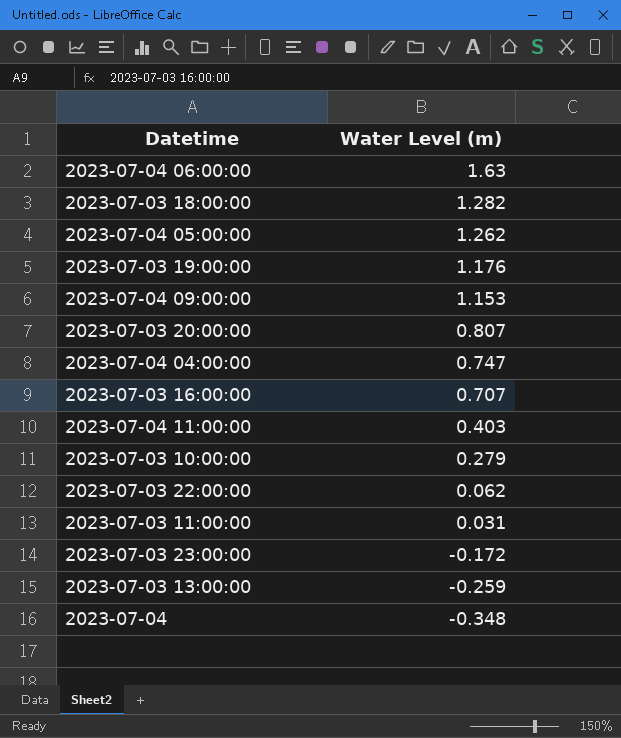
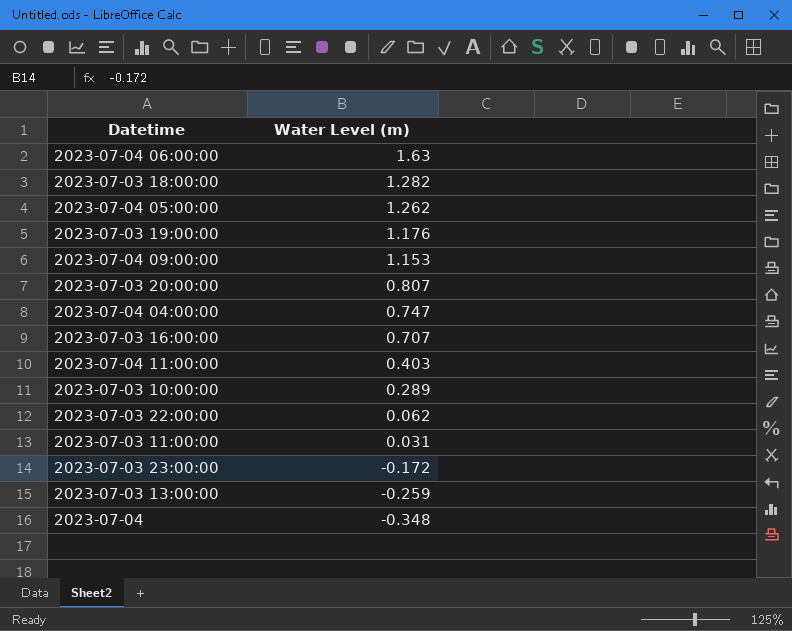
2023-07-03 10:00:00 | Water Level (m): 0.279 -> 0.289

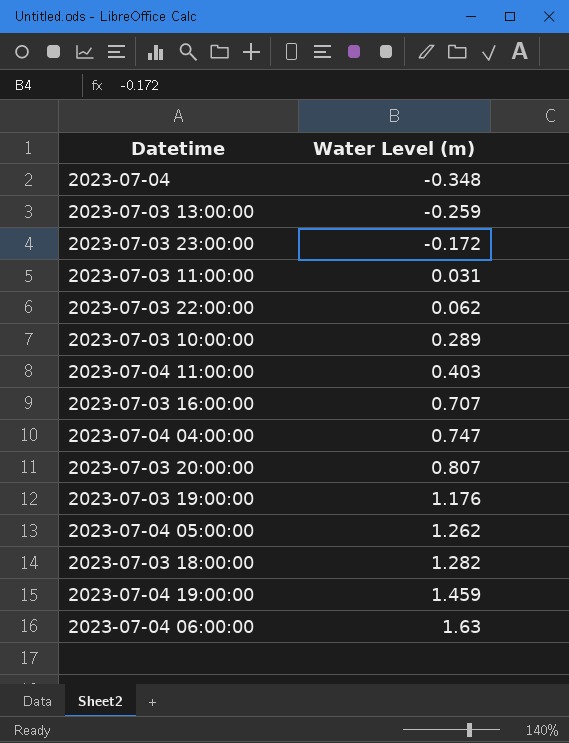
row order: Water Level (m) descending -> Water Level (m) ascending
row 2023-07-04 09:00:00: 1.153 -> none
row 2023-07-04 19:00:00: none -> 1.459

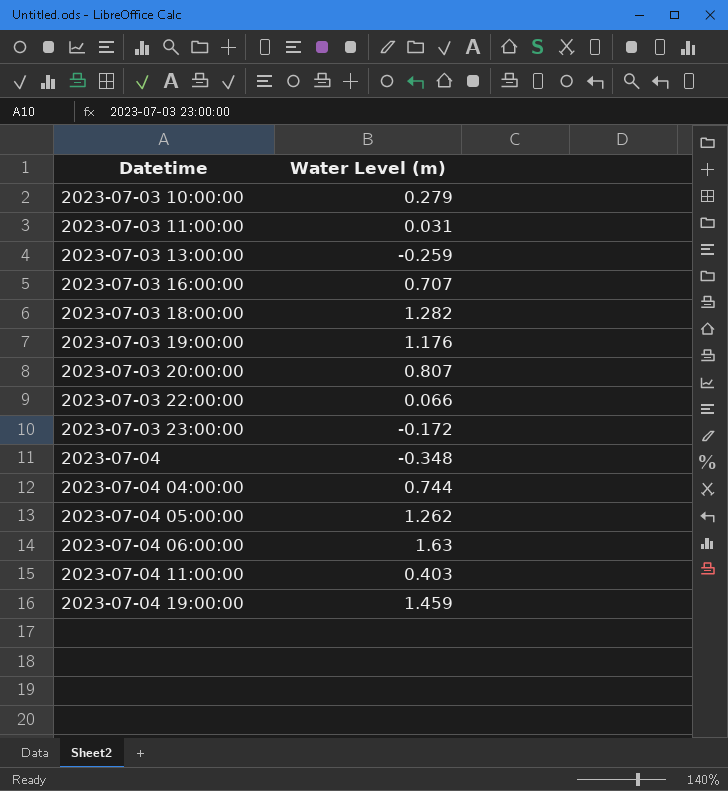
row order: Water Level (m) ascending -> Datetime ascending
2023-07-03 10:00:00 | Water Level (m): 0.289 -> 0.279
2023-07-03 22:00:00 | Water Level (m): 0.062 -> 0.066
2023-07-04 04:00:00 | Water Level (m): 0.747 -> 0.744

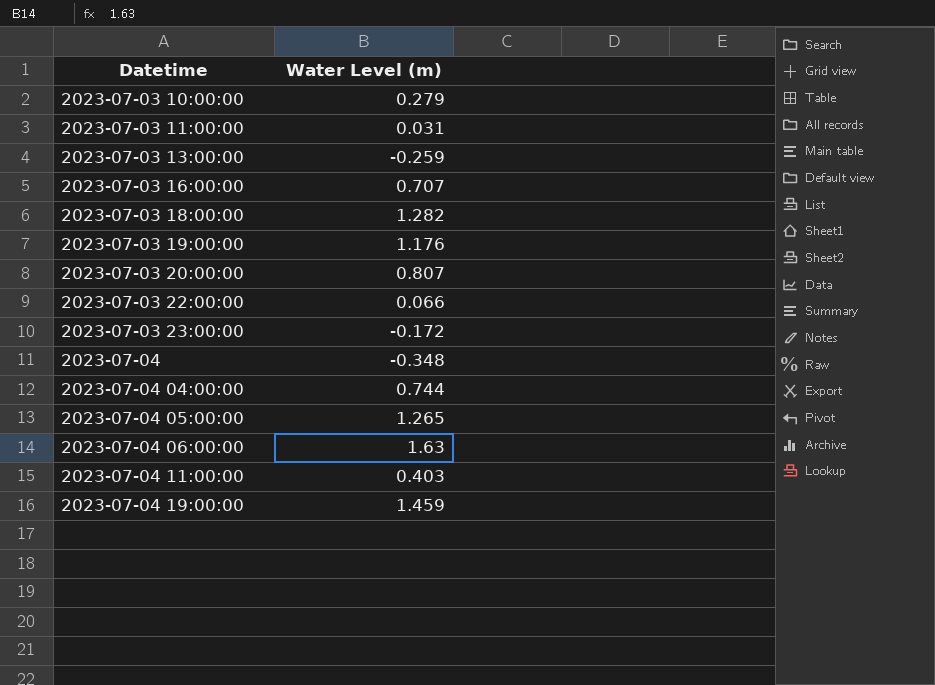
2023-07-04 05:00:00 | Water Level (m): 1.262 -> 1.265

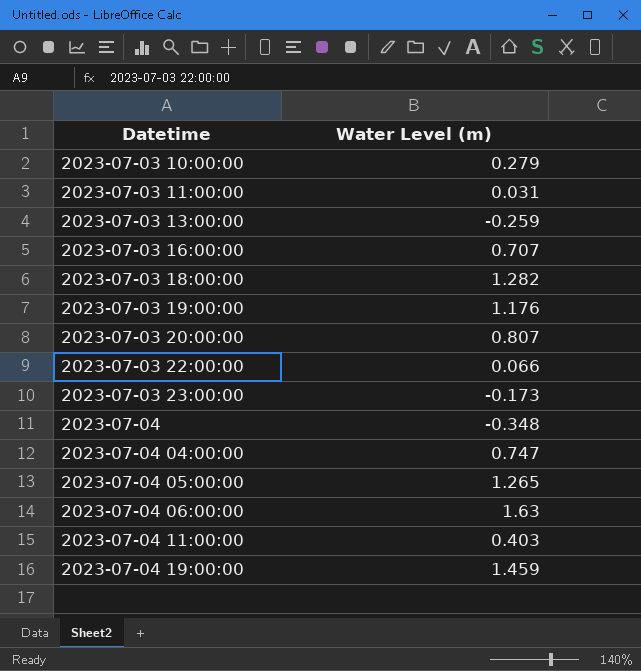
2023-07-03 23:00:00 | Water Level (m): -0.172 -> -0.173
2023-07-04 04:00:00 | Water Level (m): 0.744 -> 0.747

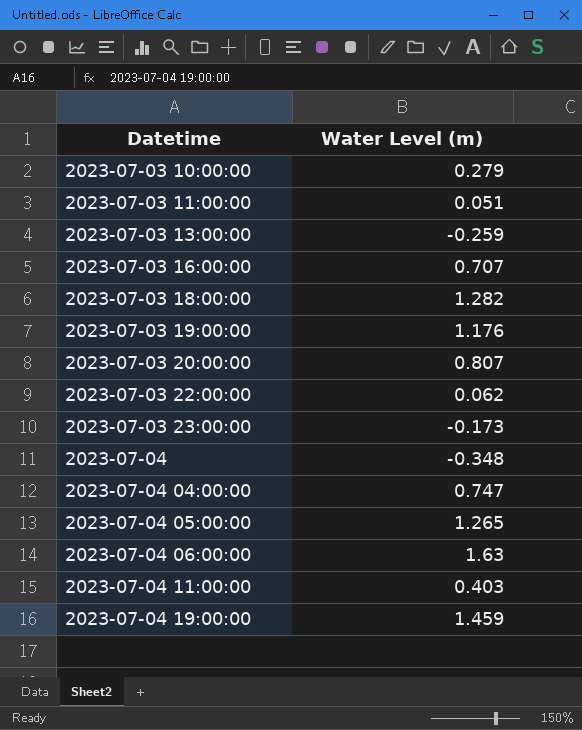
2023-07-03 11:00:00 | Water Level (m): 0.031 -> 0.051
2023-07-03 22:00:00 | Water Level (m): 0.066 -> 0.062

